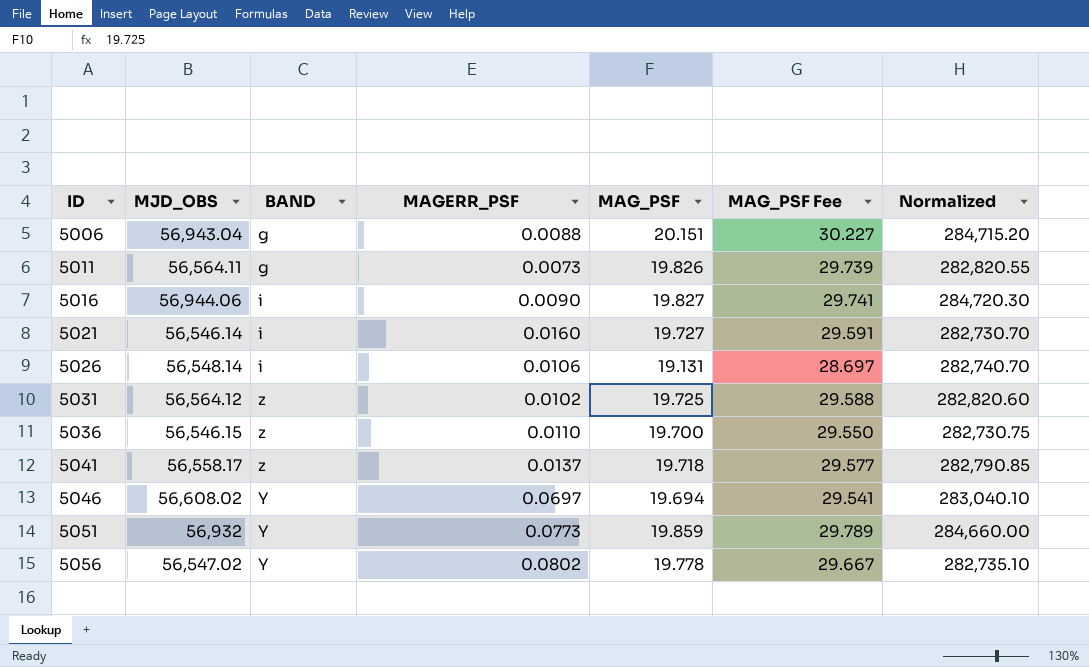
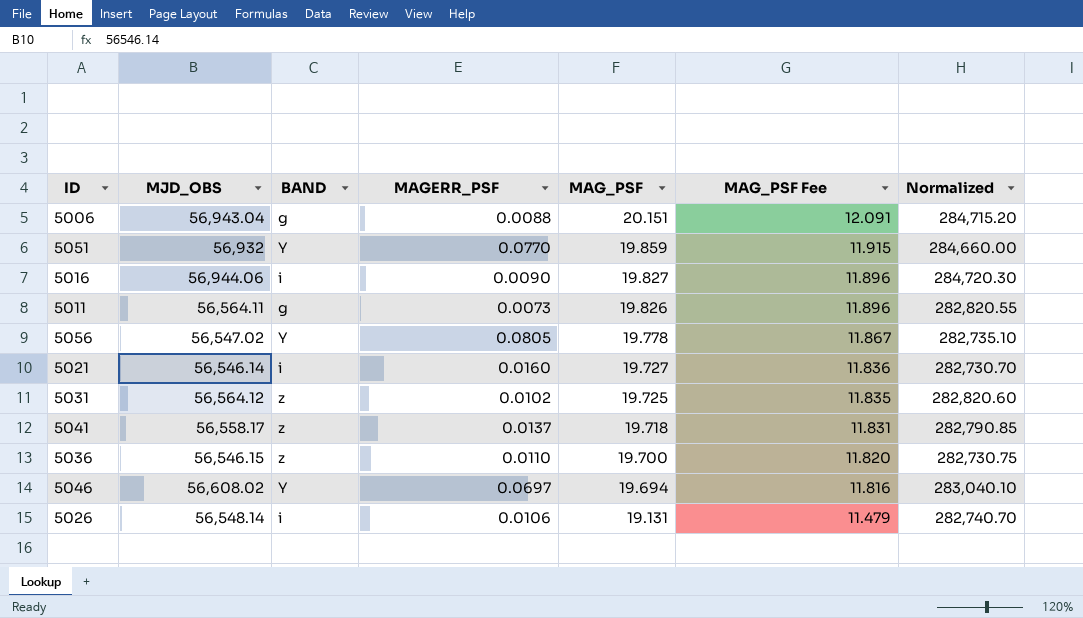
row order: ID ascending -> MAG_PSF descending
column MAG_PSF Fee | formula: [MAG_PSF] * 1.5 -> [MAG_PSF] * 0.6
5051 | MAGERR_PSF: 0.0773 -> 0.0770
5056 | MAGERR_PSF: 0.0802 -> 0.0805

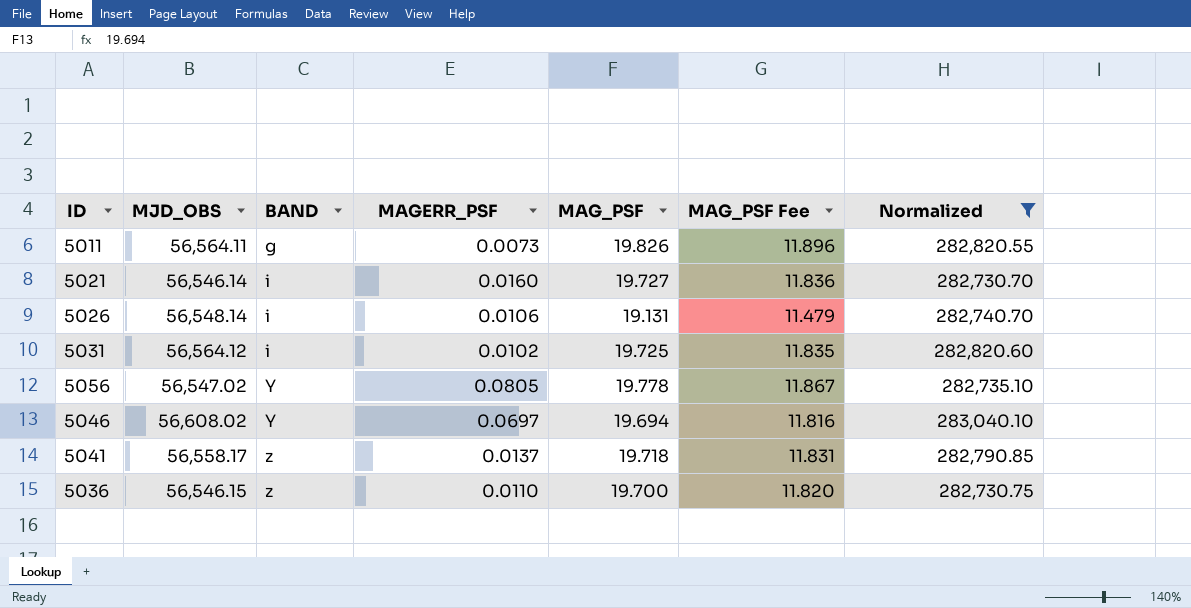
filter: none -> Normalized <= 283,040.10
row order: MAG_PSF descending -> BAND ascending
5031 | BAND: z -> i

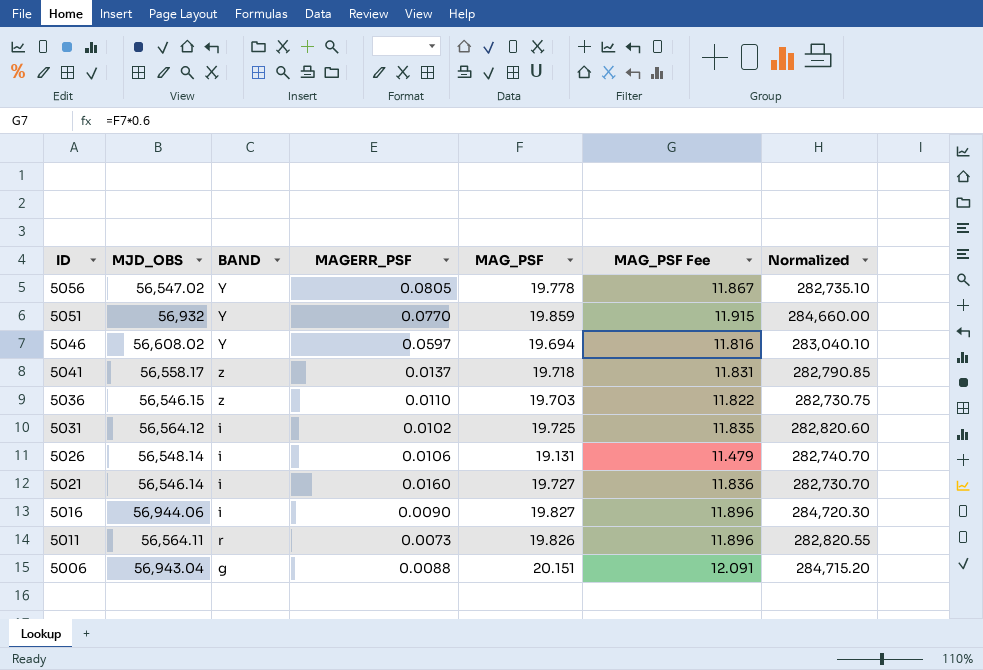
filter: Normalized <= 283,040.10 -> none
row order: BAND ascending -> ID descending
5046 | MAGERR_PSF: 0.0697 -> 0.0597
5036 | MAG_PSF: 19.700 -> 19.703
5036 | MAG_PSF Fee: 11.820 -> 11.822
5011 | BAND: g -> r

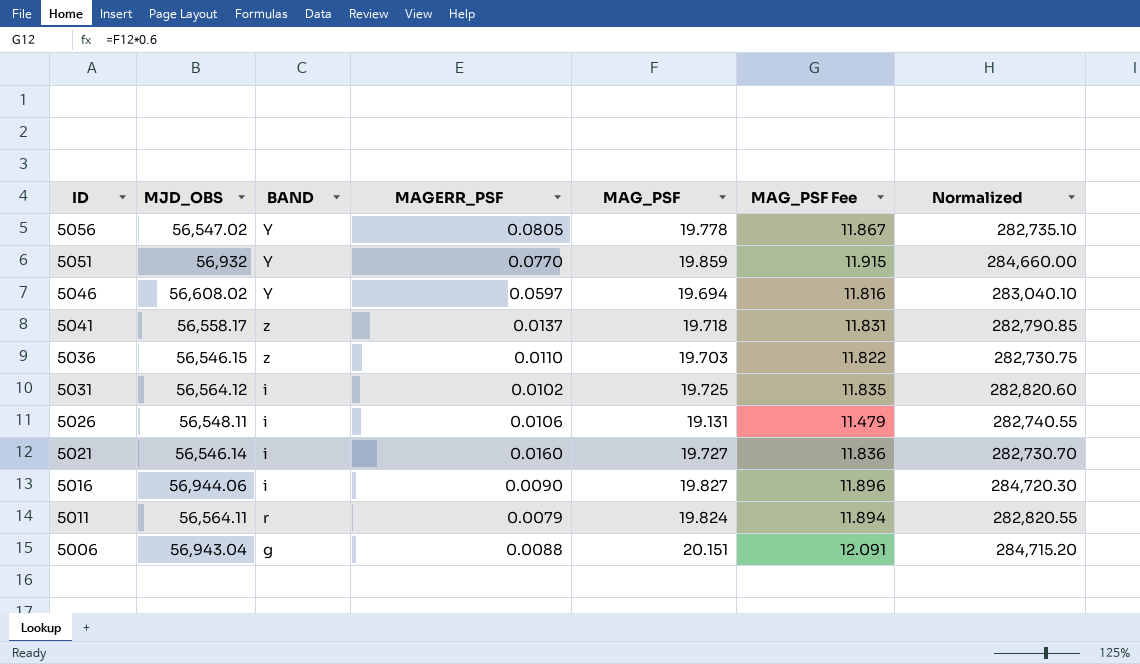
5026 | MJD_OBS: 56,548.14 -> 56,548.11
5026 | Normalized: 282,740.70 -> 282,740.55
5011 | MAGERR_PSF: 0.0073 -> 0.0079
5011 | MAG_PSF: 19.826 -> 19.824
5011 | MAG_PSF Fee: 11.896 -> 11.894

